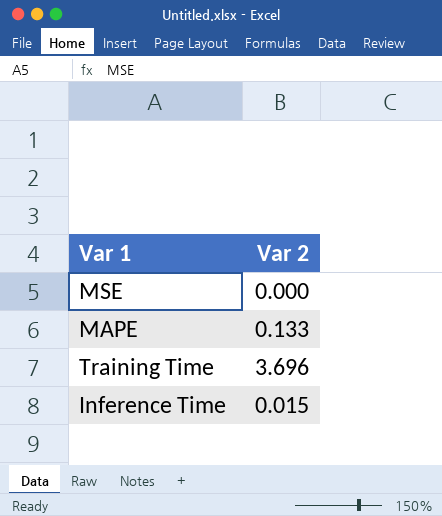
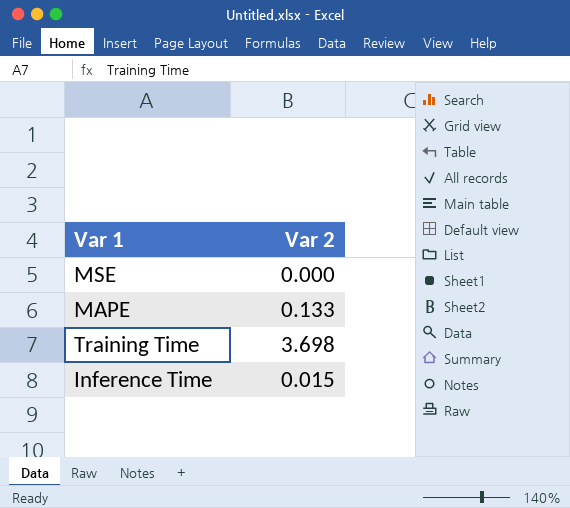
Training Time | Var 2: 3.696 -> 3.698

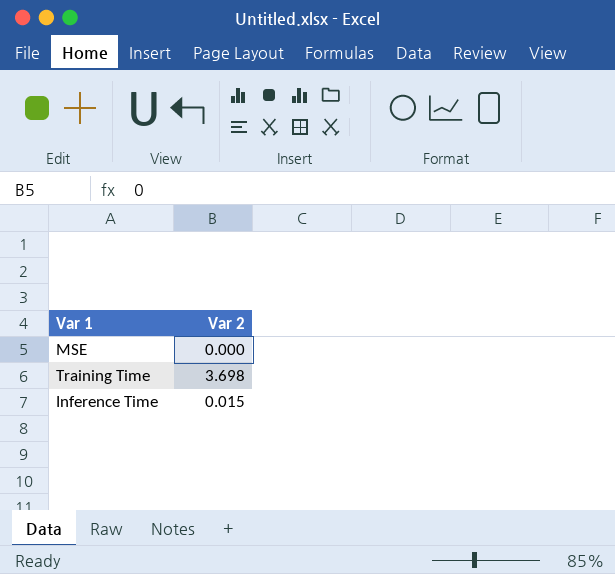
row MAPE: 0.133 -> none

